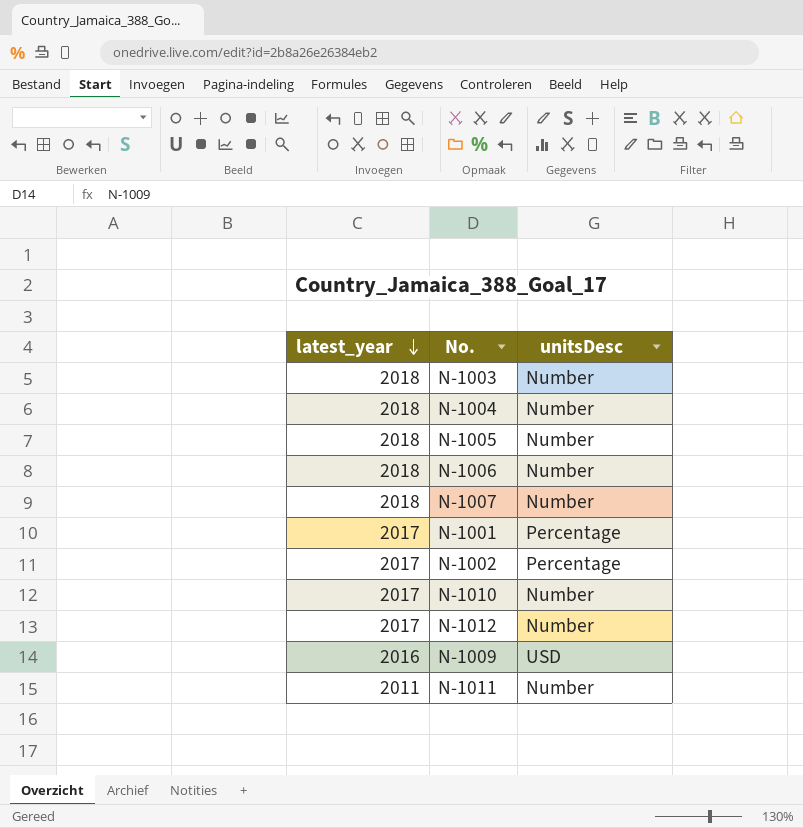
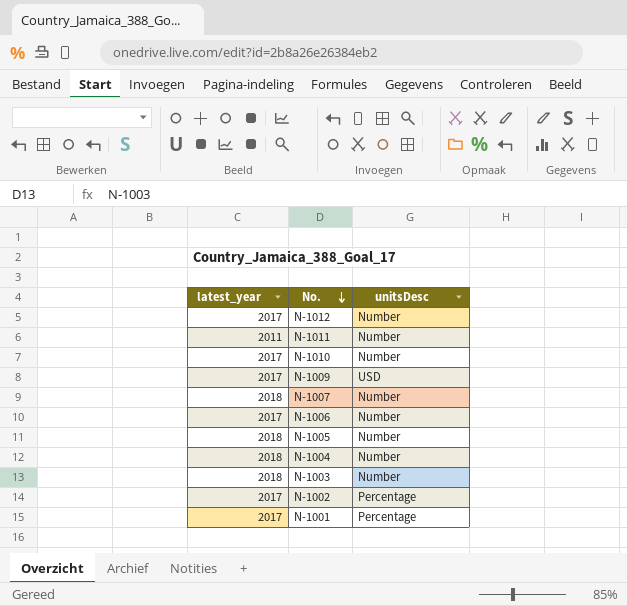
row order: latest_year descending -> No. descending
N-1009 | latest_year: 2016 -> 2017
N-1006 | latest_year: 2018 -> 2017

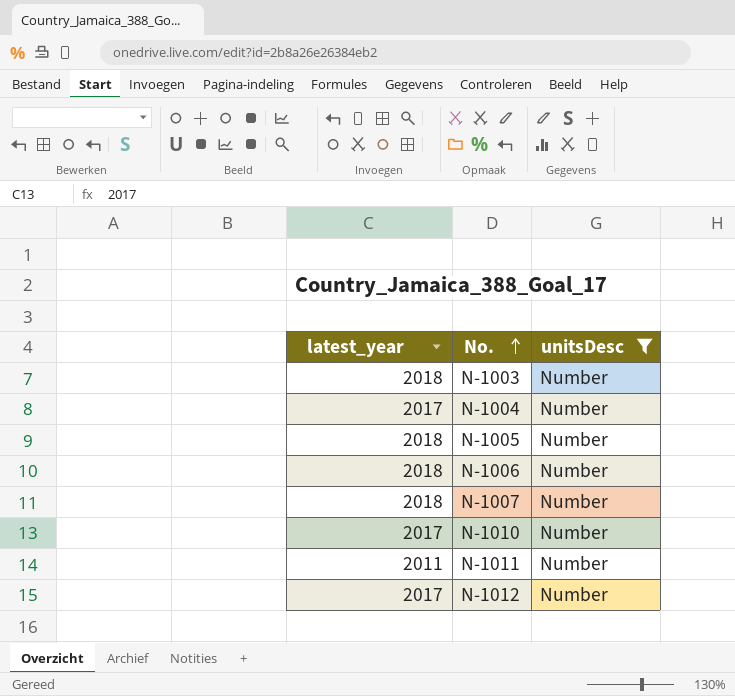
filter: none -> unitsDesc = Number
row order: No. descending -> No. ascending
N-1004 | latest_year: 2018 -> 2017
N-1006 | latest_year: 2017 -> 2018

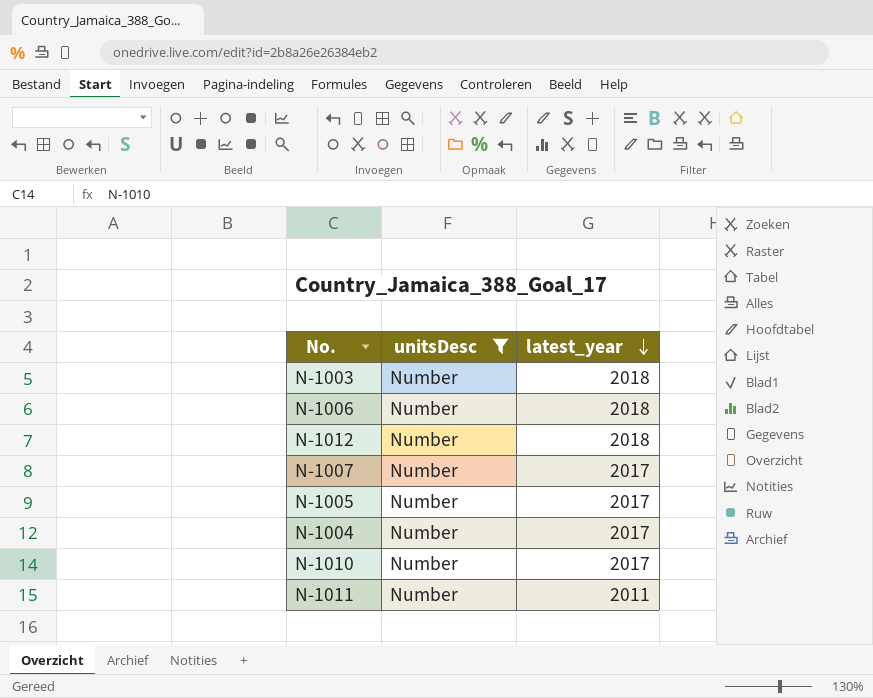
row order: No. ascending -> latest_year descending
column latest_year | position: 1 -> 3
N-1012 | latest_year: 2017 -> 2018
N-1007 | latest_year: 2018 -> 2017
N-1005 | latest_year: 2018 -> 2017

